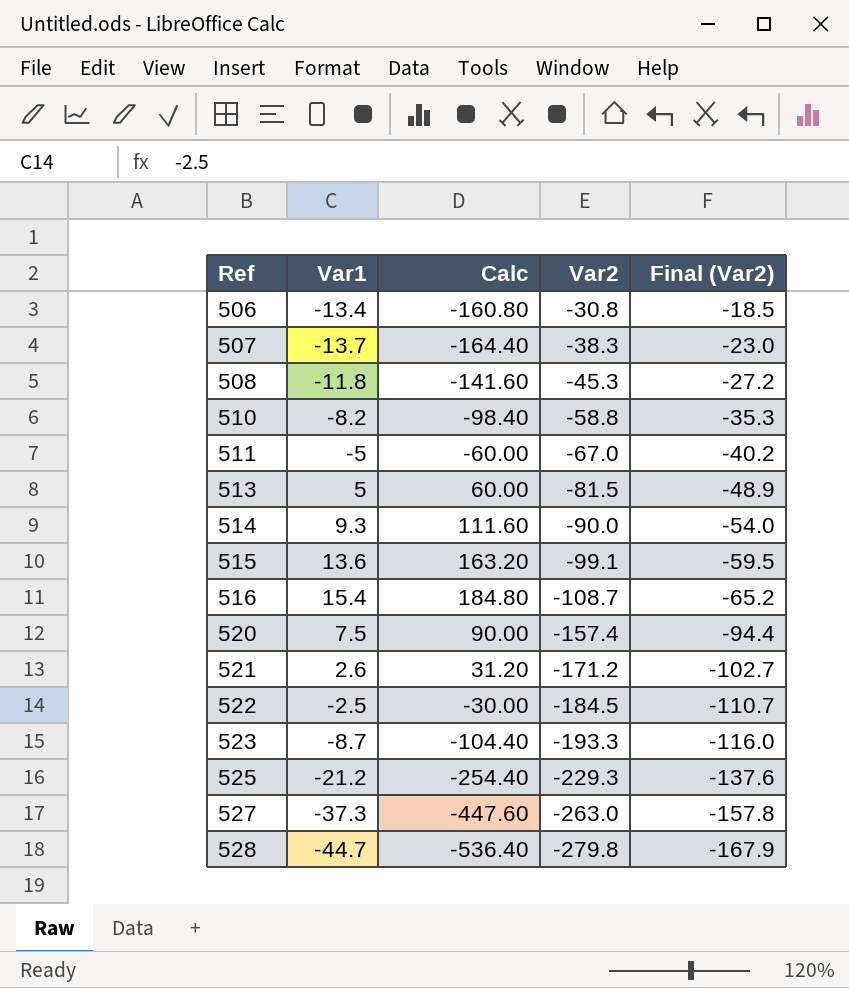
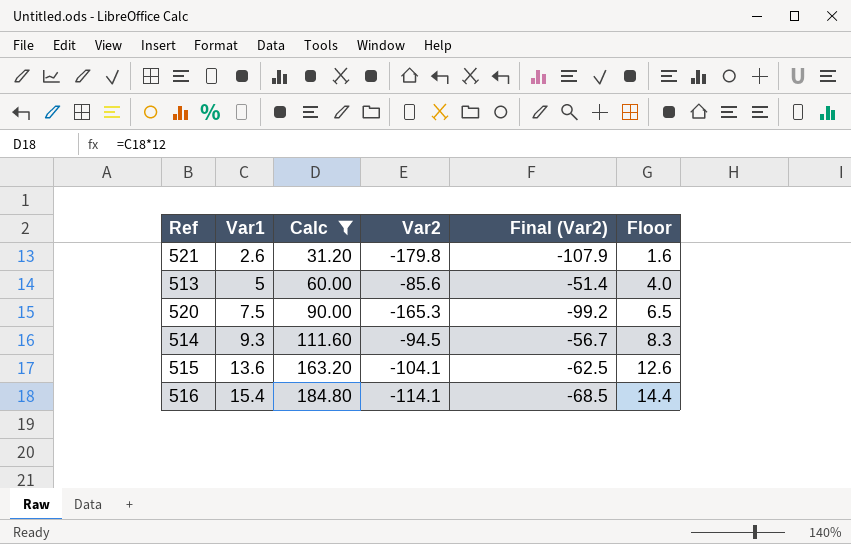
filter: none -> Calc >= 31.20
row order: Ref ascending -> Var1 ascending
column Floor | formula: none -> [Var1] - 1
521 | Var2: -171.2 -> -179.8
521 | Final (Var2): -102.7 -> -107.9
513 | Var2: -81.5 -> -85.6
513 | Final (Var2): -48.9 -> -51.4
520 | Var2: -157.4 -> -165.3
520 | Final (Var2): -94.4 -> -99.2
514 | Var2: -90.0 -> -94.5
514 | Final (Var2): -54.0 -> -56.7
515 | Var2: -99.1 -> -104.1
515 | Final (Var2): -59.5 -> -62.5
516 | Var2: -108.7 -> -114.1
516 | Final (Var2): -65.2 -> -68.5

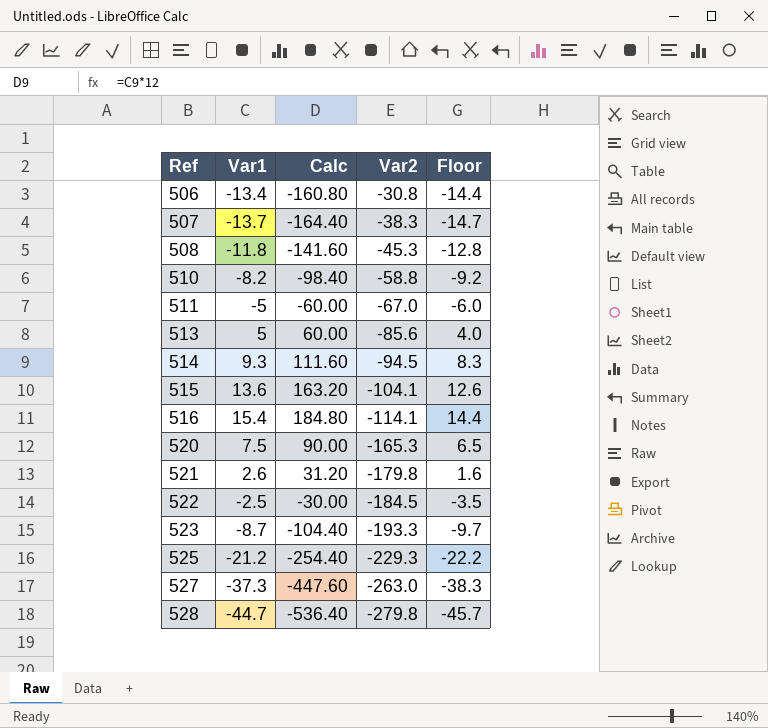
filter: Calc >= 31.20 -> none
row order: Var1 ascending -> Ref ascending
column Final (Var2) | formula: [Var2] * 0.6 -> none

